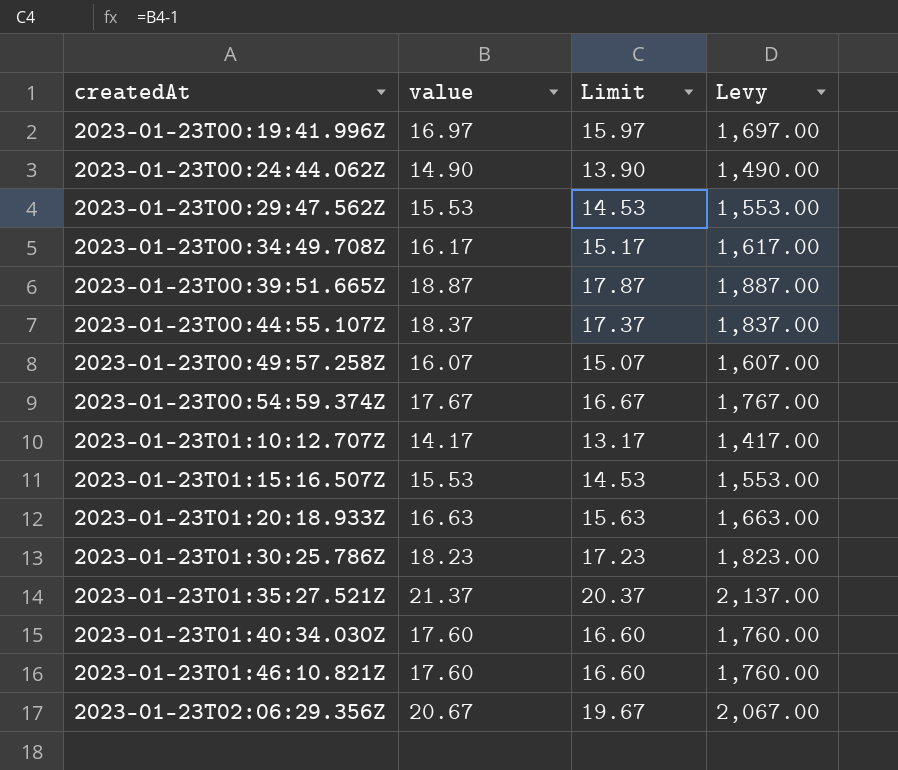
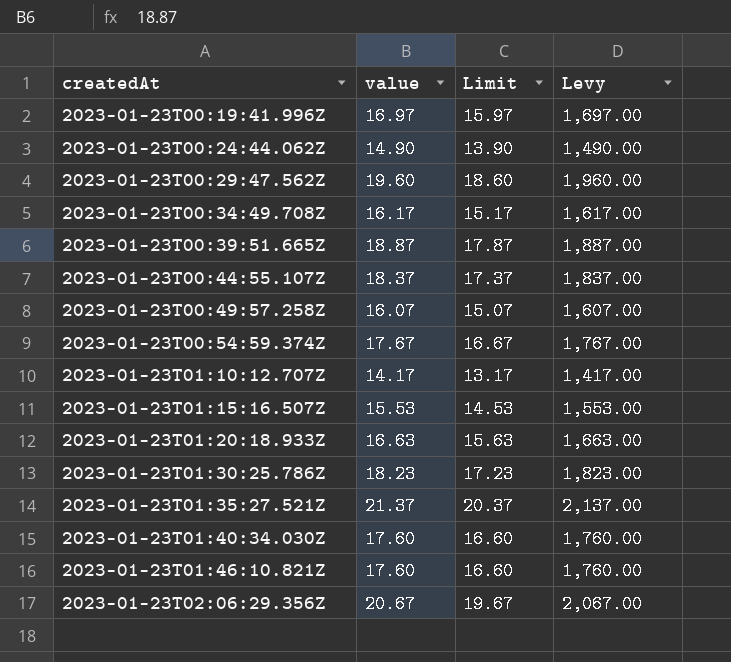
2023-01-23T00:29:47.562Z | value: 15.53 -> 19.60
2023-01-23T00:29:47.562Z | Limit: 14.53 -> 18.60
2023-01-23T00:29:47.562Z | Levy: 1,553.00 -> 1,960.00

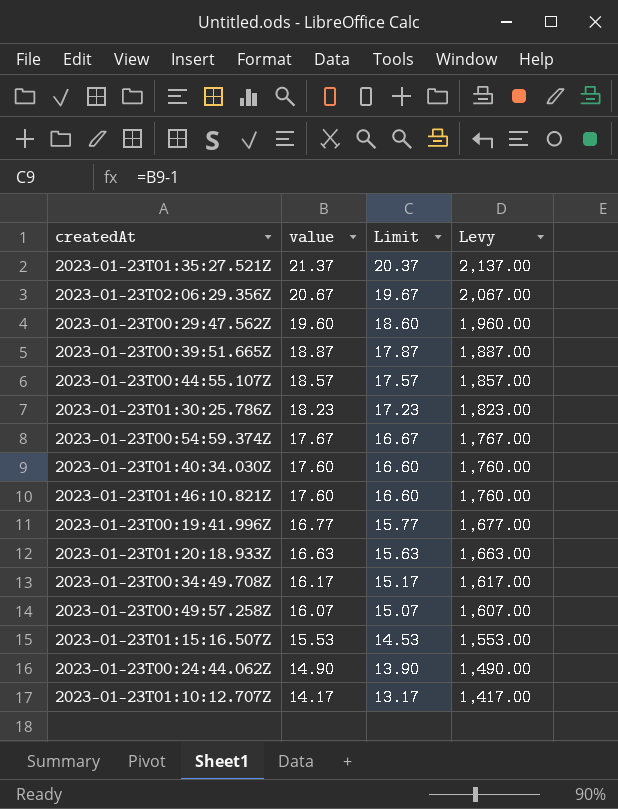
row order: createdAt ascending -> value descending
2023-01-23T00:44:55.107Z | value: 18.37 -> 18.57
2023-01-23T00:44:55.107Z | Limit: 17.37 -> 17.57
2023-01-23T00:44:55.107Z | Levy: 1,837.00 -> 1,857.00
2023-01-23T00:19:41.996Z | value: 16.97 -> 16.77
2023-01-23T00:19:41.996Z | Limit: 15.97 -> 15.77
2023-01-23T00:19:41.996Z | Levy: 1,697.00 -> 1,677.00

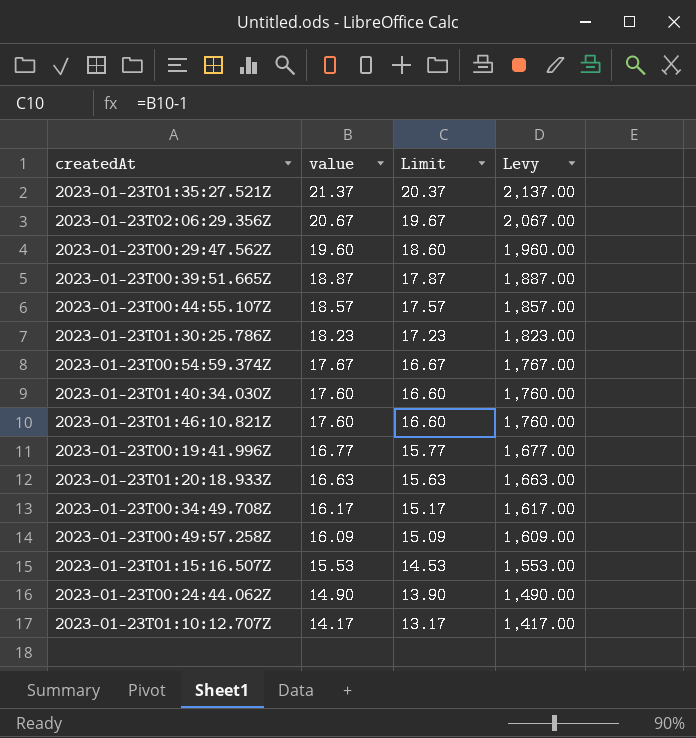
2023-01-23T00:49:57.258Z | value: 16.07 -> 16.09
2023-01-23T00:49:57.258Z | Limit: 15.07 -> 15.09
2023-01-23T00:49:57.258Z | Levy: 1,607.00 -> 1,609.00

